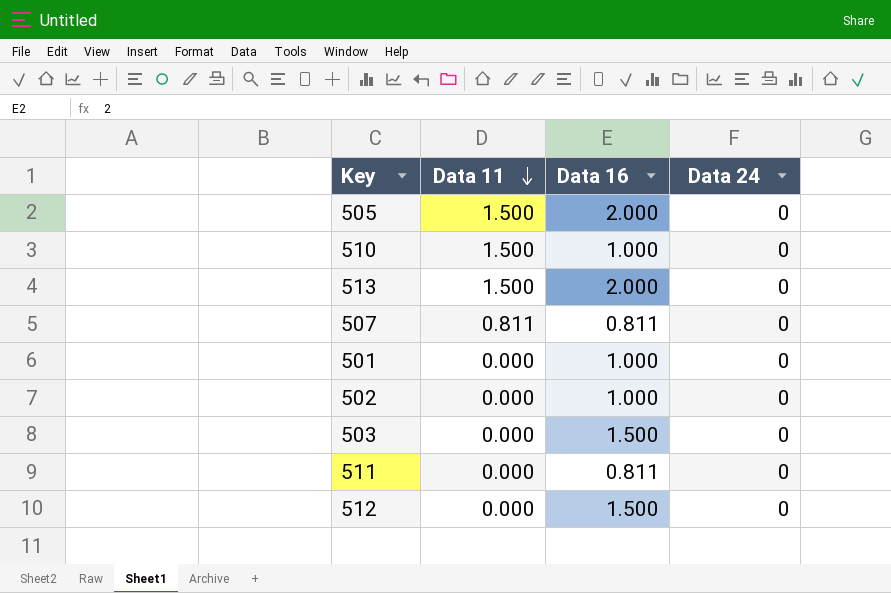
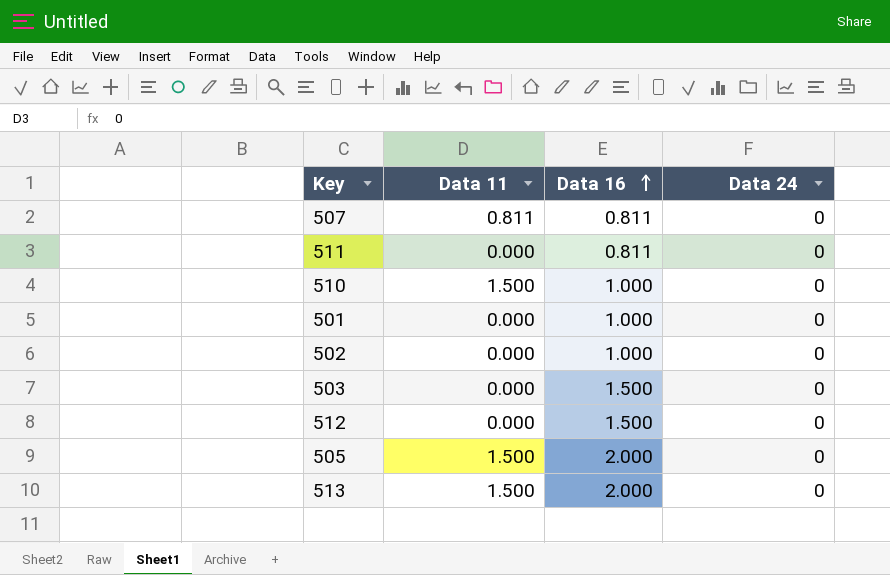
row order: Data 11 descending -> Data 16 ascending

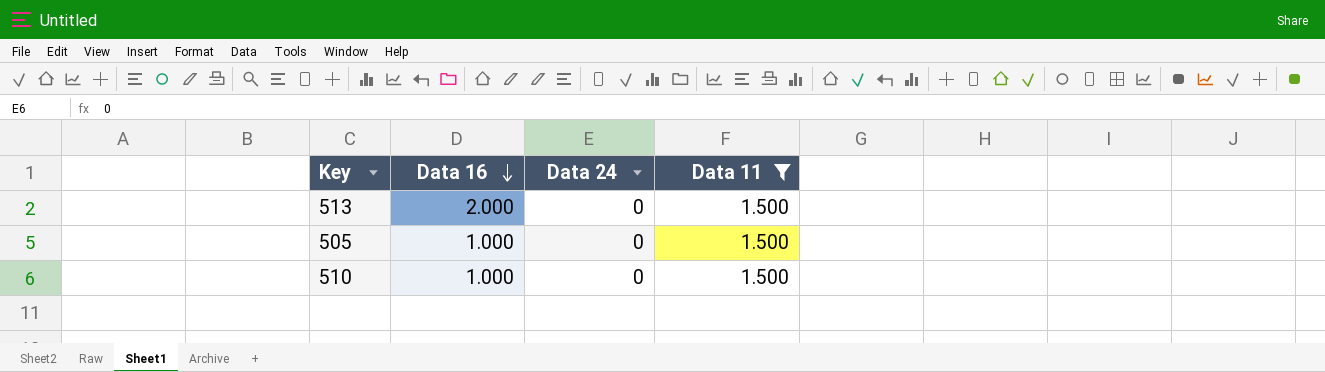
filter: none -> Data 11 = 1.500
row order: Data 16 ascending -> Data 16 descending
column Data 11 | position: 2 -> 4
505 | Data 16: 2.000 -> 1.000

